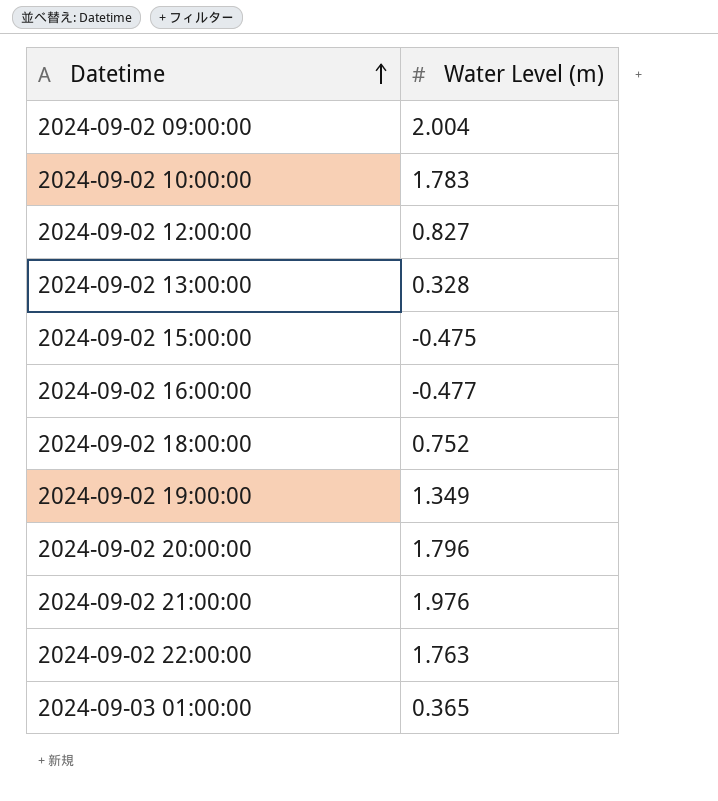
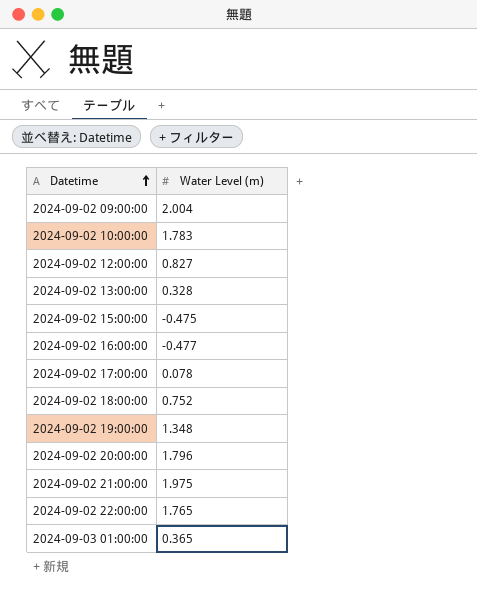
row 2024-09-02 17:00:00: none -> 0.078
2024-09-02 19:00:00 | Water Level (m): 1.349 -> 1.348
2024-09-02 21:00:00 | Water Level (m): 1.976 -> 1.975
2024-09-02 22:00:00 | Water Level (m): 1.763 -> 1.765

